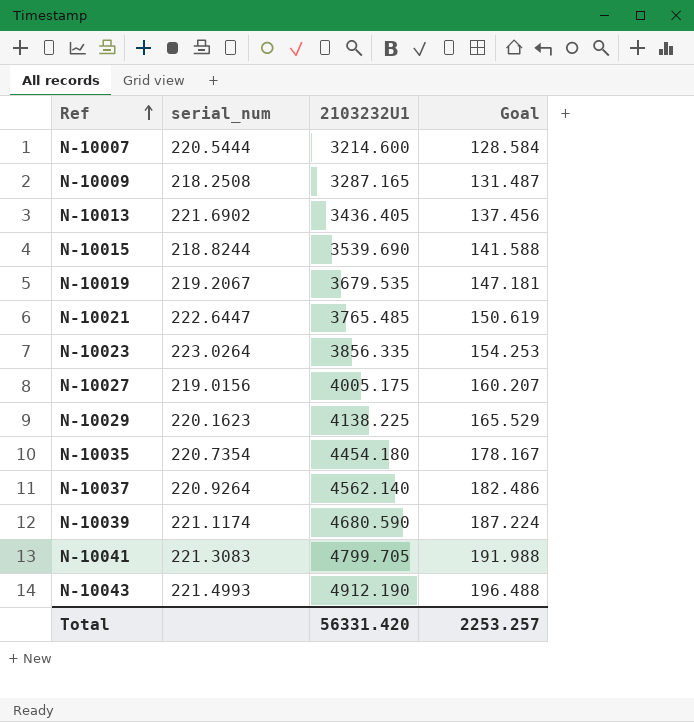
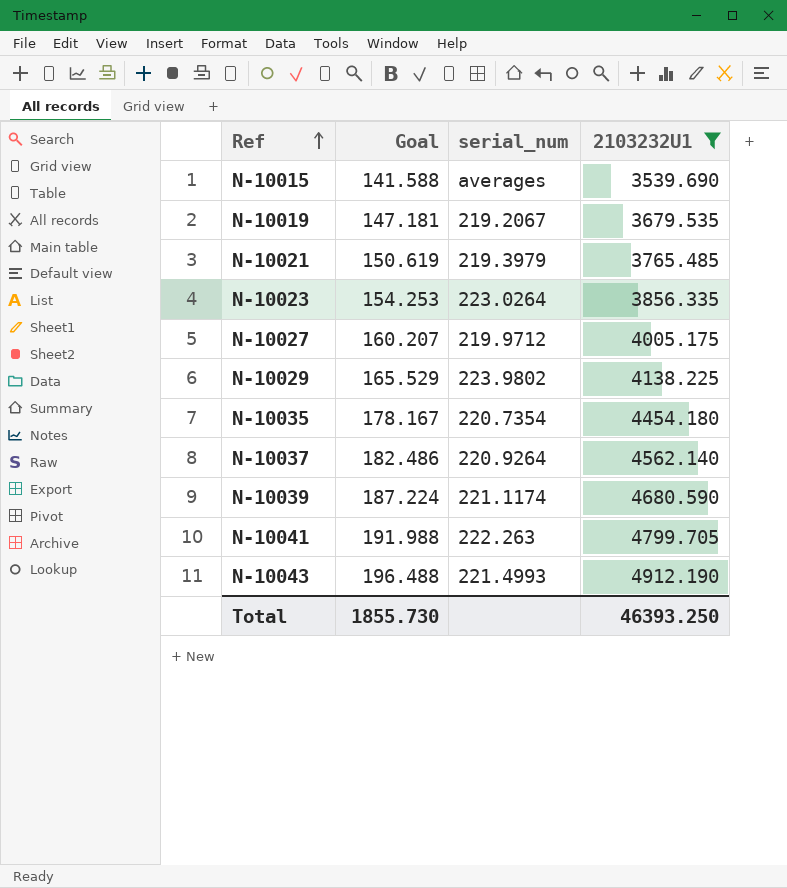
filter: none -> 2103232U1 >= 3539.690
column Goal | position: 4 -> 2
N-10015 | serial_num: 218.8244 -> averages
N-10021 | serial_num: 222.6447 -> 219.3979
N-10027 | serial_num: 219.0156 -> 219.9712
N-10029 | serial_num: 220.1623 -> 223.9802
N-10041 | serial_num: 221.3083 -> 222.263
Total | Goal: 2253.257 -> 1855.730
Total | 2103232U1: 56331.420 -> 46393.250

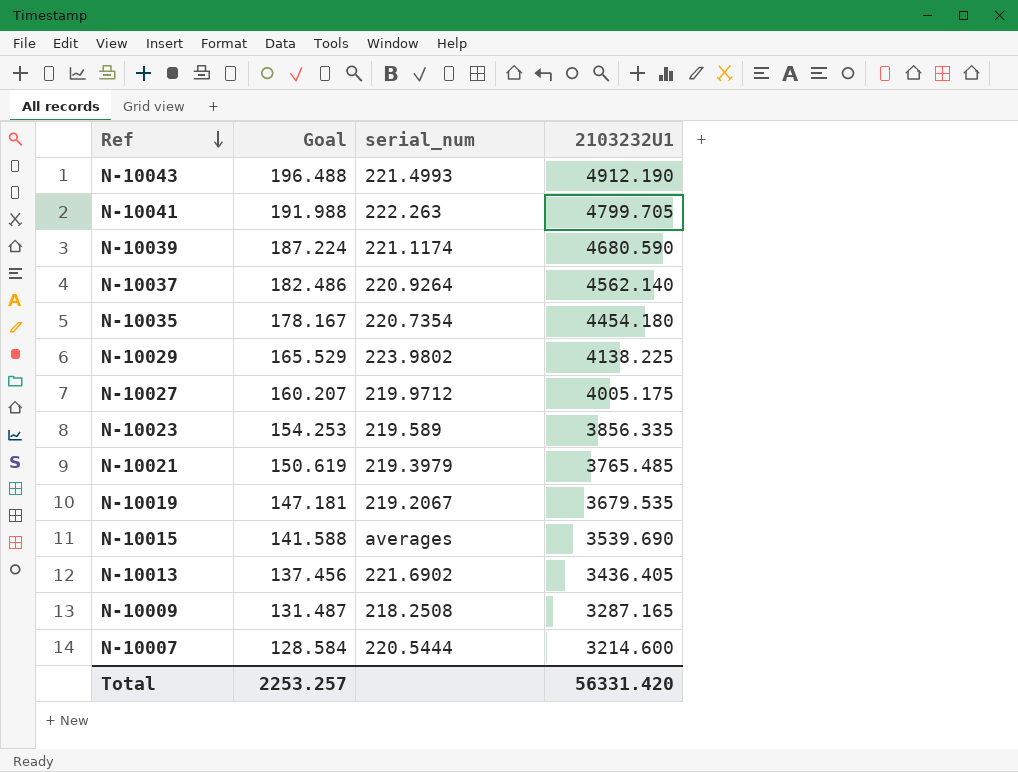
filter: 2103232U1 >= 3539.690 -> none
row order: Ref ascending -> Ref descending
N-10023 | serial_num: 223.0264 -> 219.589
Total | Goal: 1855.730 -> 2253.257
Total | 2103232U1: 46393.250 -> 56331.420

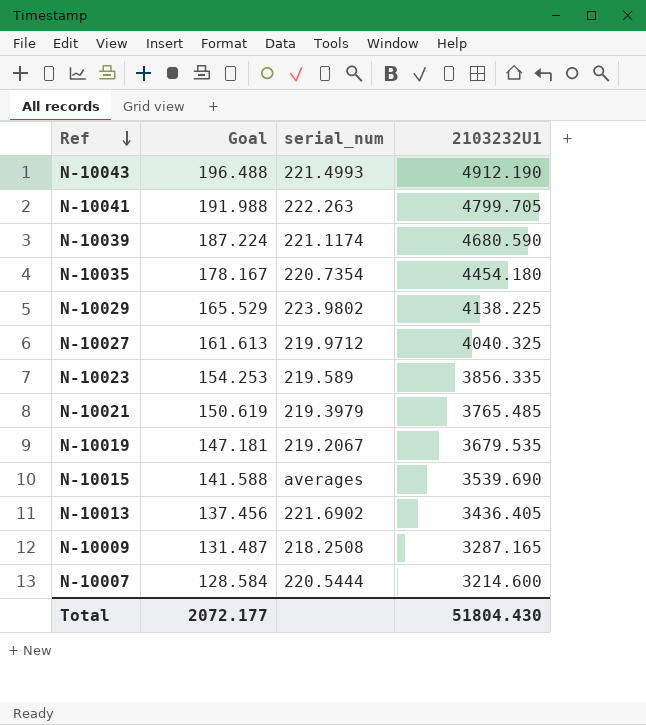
row N-10037: 182.486 | 220.9264 | 4562.140 -> none
N-10027 | Goal: 160.207 -> 161.613
N-10027 | 2103232U1: 4005.175 -> 4040.325
Total | Goal: 2253.257 -> 2072.177
Total | 2103232U1: 56331.420 -> 51804.430

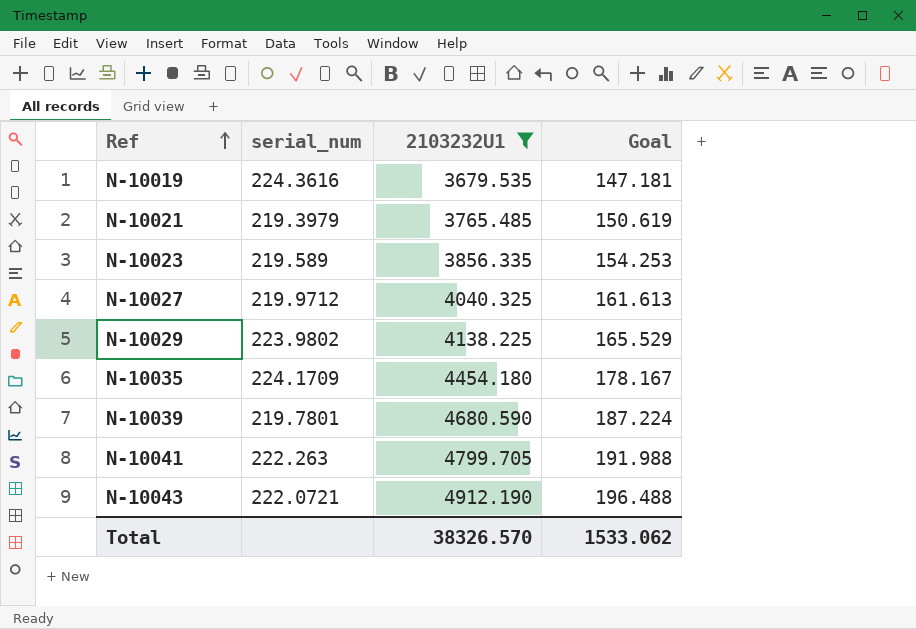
filter: none -> 2103232U1 >= 3679.535
row order: Ref descending -> Ref ascending
column Goal | position: 2 -> 4
N-10019 | serial_num: 219.2067 -> 224.3616
N-10035 | serial_num: 220.7354 -> 224.1709
N-10039 | serial_num: 221.1174 -> 219.7801
N-10043 | serial_num: 221.4993 -> 222.0721
Total | 2103232U1: 51804.430 -> 38326.570
Total | Goal: 2072.177 -> 1533.062

